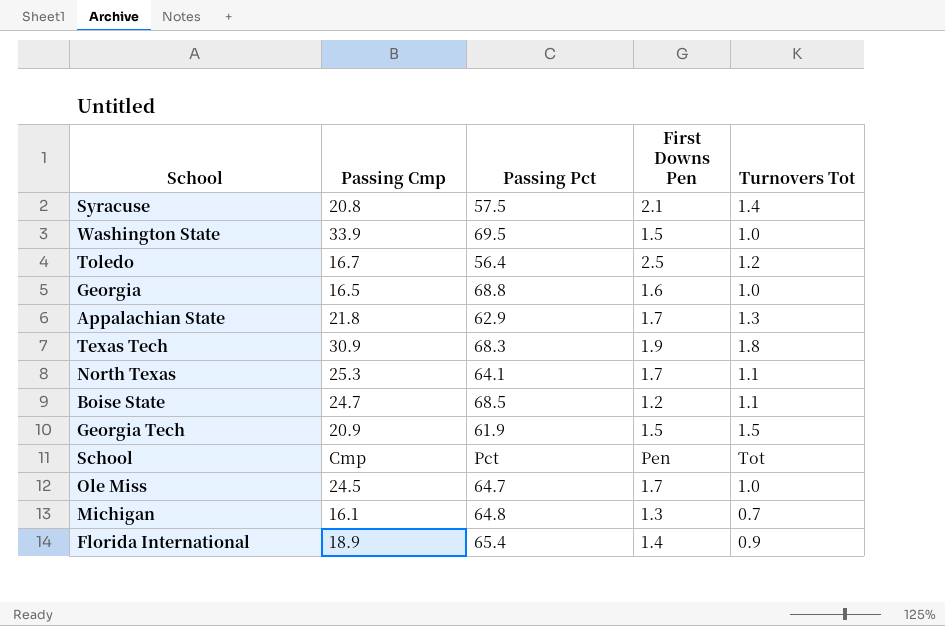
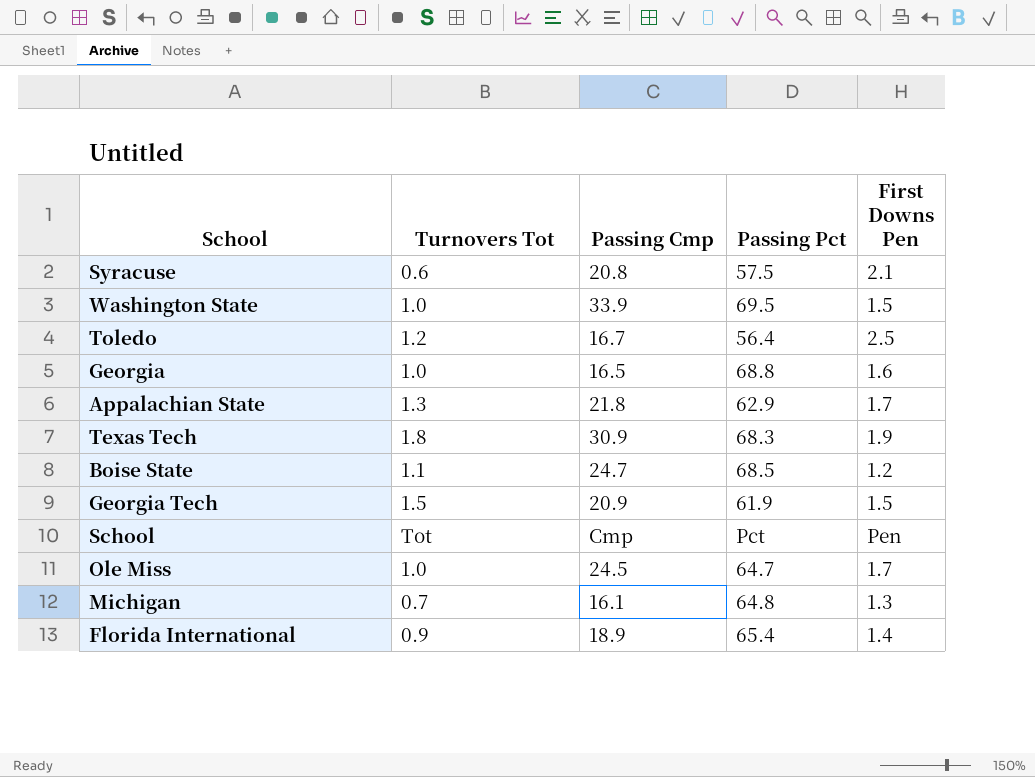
column Turnovers Tot | position: 5 -> 2
row North Texas: 25.3 | 64.1 | 1.7 | 1.1 -> none
Syracuse | Turnovers Tot: 1.4 -> 0.6

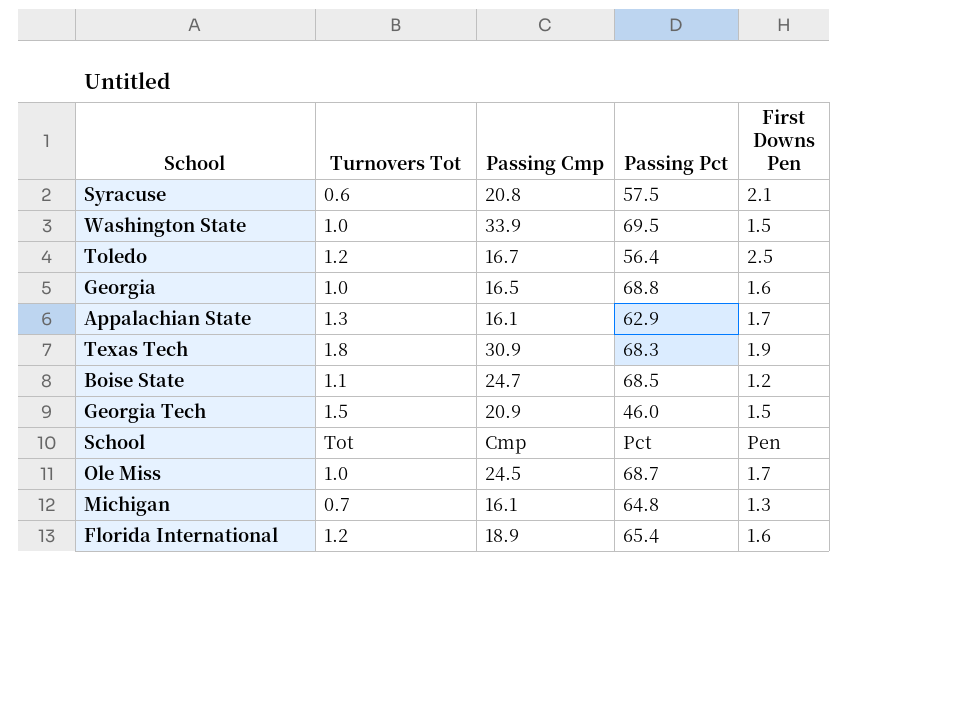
Appalachian State | Passing Cmp: 21.8 -> 16.1
Georgia Tech | Passing Pct: 61.9 -> 46.0
Ole Miss | Passing Pct: 64.7 -> 68.7
Florida International | Turnovers Tot: 0.9 -> 1.2
Florida International | First Downs Pen: 1.4 -> 1.6

